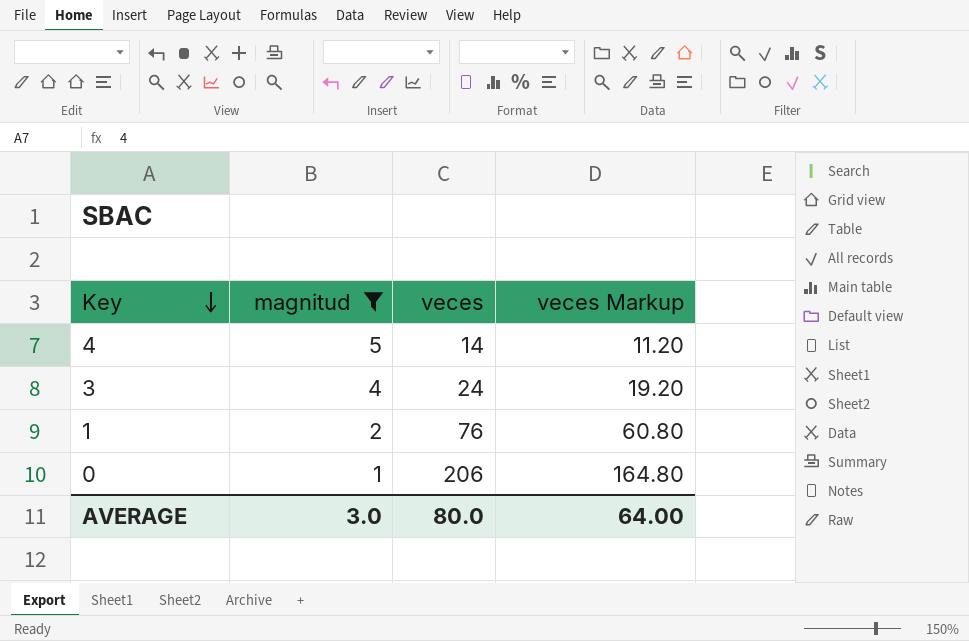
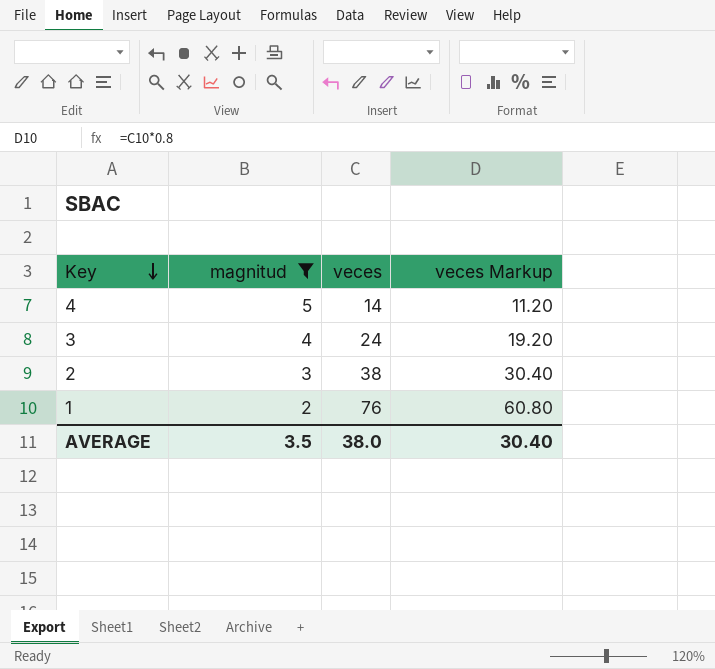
row 0: 1 | 206 | 164.80 -> none
row 2: none -> 3 | 38 | 30.40
AVERAGE | magnitud: 3.0 -> 3.5
AVERAGE | veces: 80.0 -> 38.0
AVERAGE | veces Markup: 64.00 -> 30.40

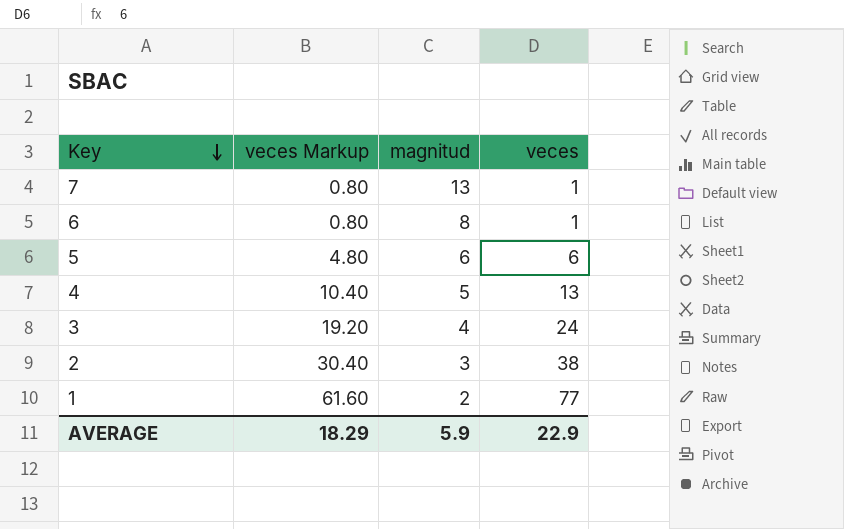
filter: magnitud <= 5 -> none
column veces Markup | position: 4 -> 2
4 | veces Markup: 11.20 -> 10.40
4 | veces: 14 -> 13
1 | veces Markup: 60.80 -> 61.60
1 | veces: 76 -> 77
AVERAGE | veces Markup: 30.40 -> 18.29
AVERAGE | magnitud: 3.5 -> 5.9
AVERAGE | veces: 38.0 -> 22.9

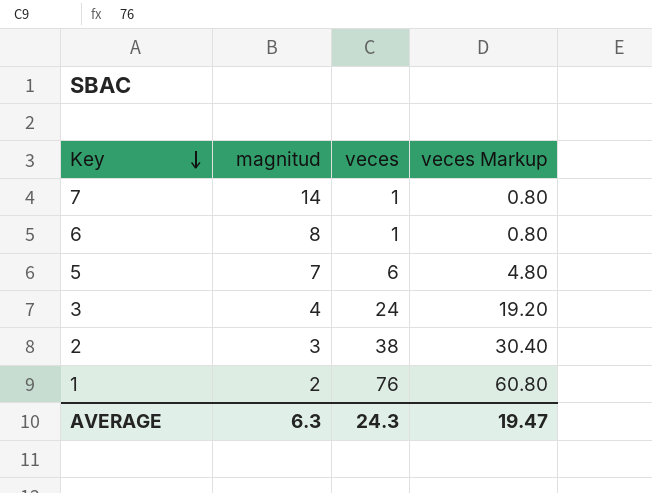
column veces Markup | position: 2 -> 4
row 4: 10.40 | 5 | 13 -> none
7 | magnitud: 13 -> 14
5 | magnitud: 6 -> 7
1 | veces: 77 -> 76
1 | veces Markup: 61.60 -> 60.80
AVERAGE | magnitud: 5.9 -> 6.3
AVERAGE | veces: 22.9 -> 24.3
AVERAGE | veces Markup: 18.29 -> 19.47

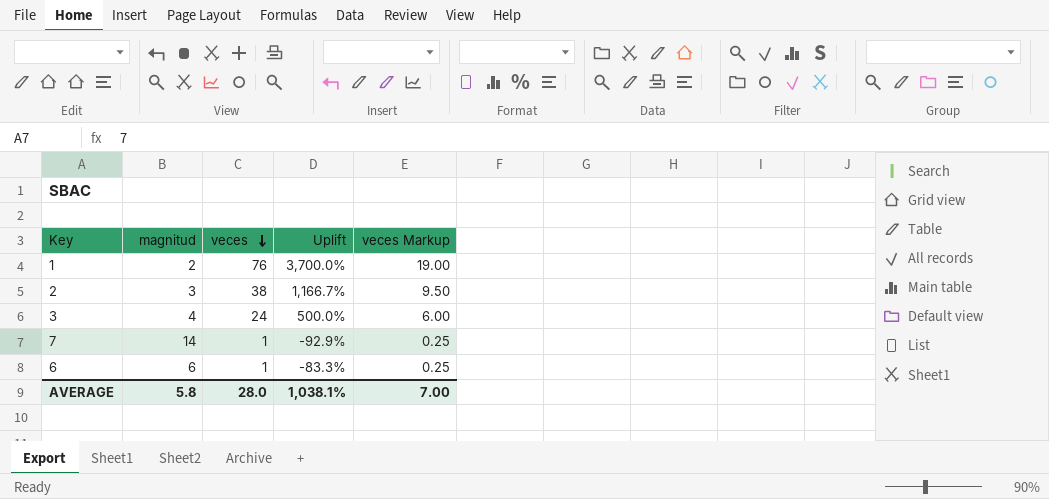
row order: Key descending -> veces descending
column Uplift | formula: none -> ([veces] - [magnitud]) / [magnitud]
column veces Markup | formula: [veces] * 0.8 -> [veces] * 0.25
row 5: 7 | 6 | 4.80 -> none
6 | magnitud: 8 -> 6
AVERAGE | magnitud: 6.3 -> 5.8
AVERAGE | veces: 24.3 -> 28.0
AVERAGE | veces Markup: 19.47 -> 7.00

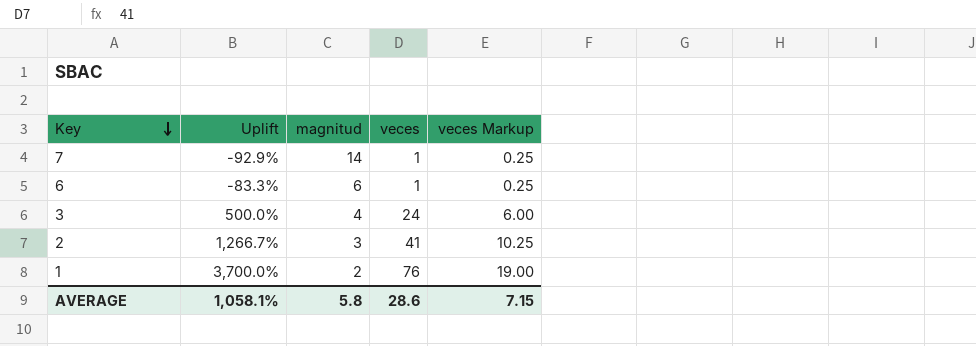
row order: veces descending -> Key descending
column Uplift | position: 4 -> 2
2 | Uplift: 1,166.7% -> 1,266.7%
2 | veces: 38 -> 41
2 | veces Markup: 9.50 -> 10.25
AVERAGE | Uplift: 1,038.1% -> 1,058.1%
AVERAGE | veces: 28.0 -> 28.6
AVERAGE | veces Markup: 7.00 -> 7.15

